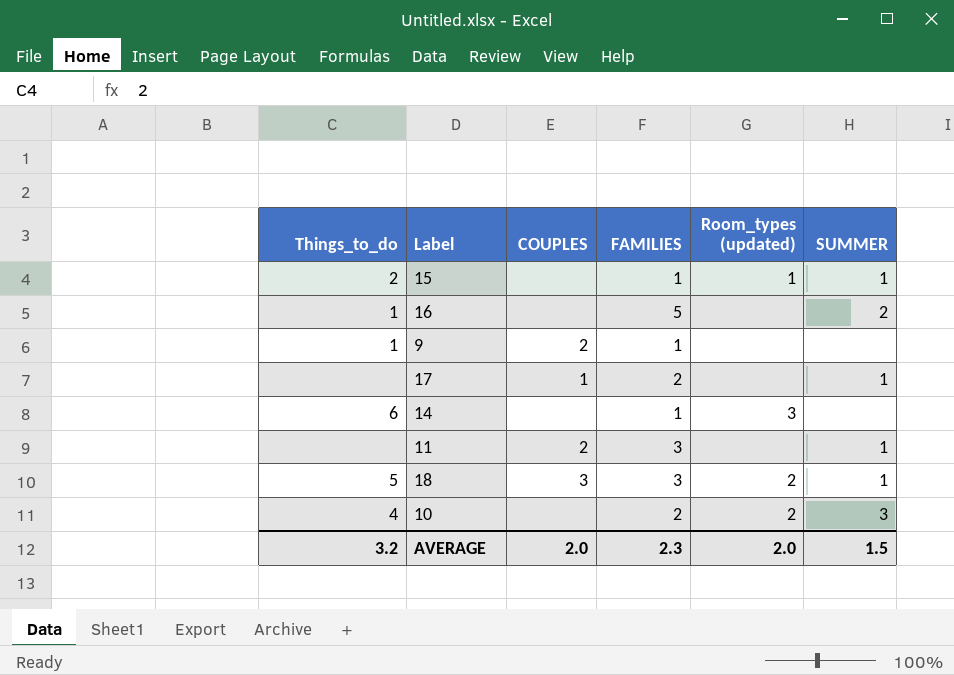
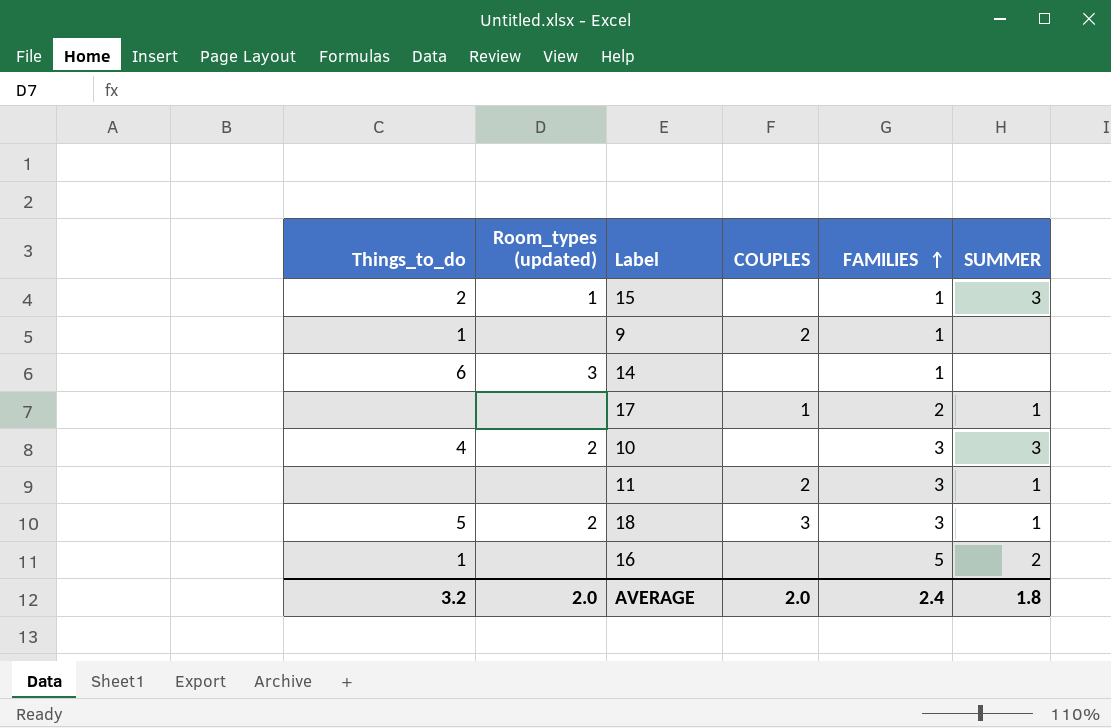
row order: none -> FAMILIES ascending
column Room_types (updated) | position: 5 -> 2
15 | SUMMER: 1 -> 3
10 | FAMILIES: 2 -> 3
AVERAGE | FAMILIES: 2.3 -> 2.4
AVERAGE | SUMMER: 1.5 -> 1.8

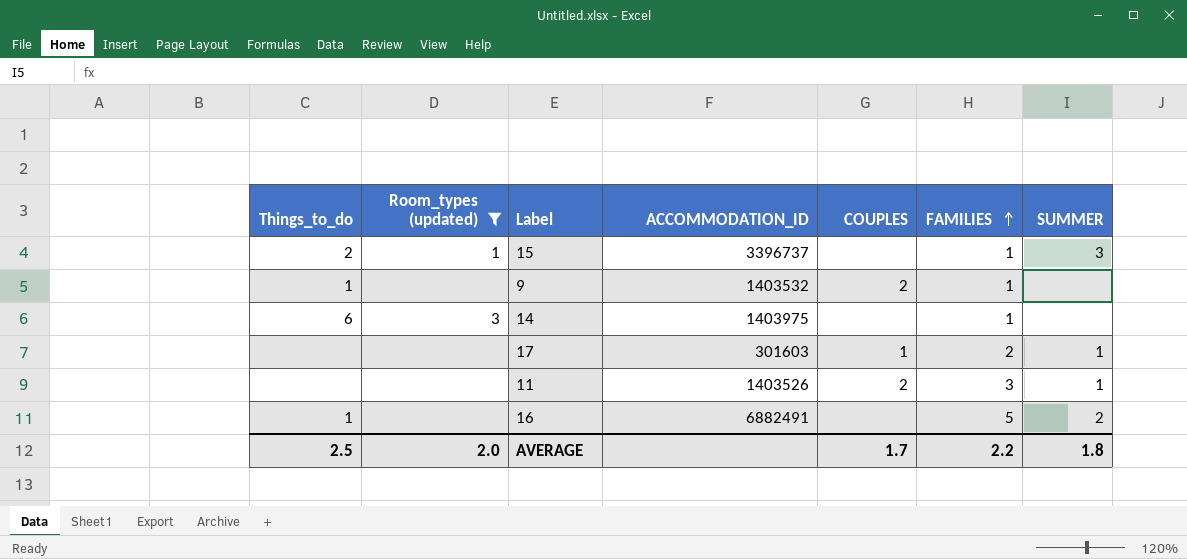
filter: none -> Room_types (updated) != 2
column ACCOMMODATION_ID | position: none -> 4
AVERAGE | Things_to_do: 3.2 -> 2.5
AVERAGE | COUPLES: 2.0 -> 1.7
AVERAGE | FAMILIES: 2.4 -> 2.2

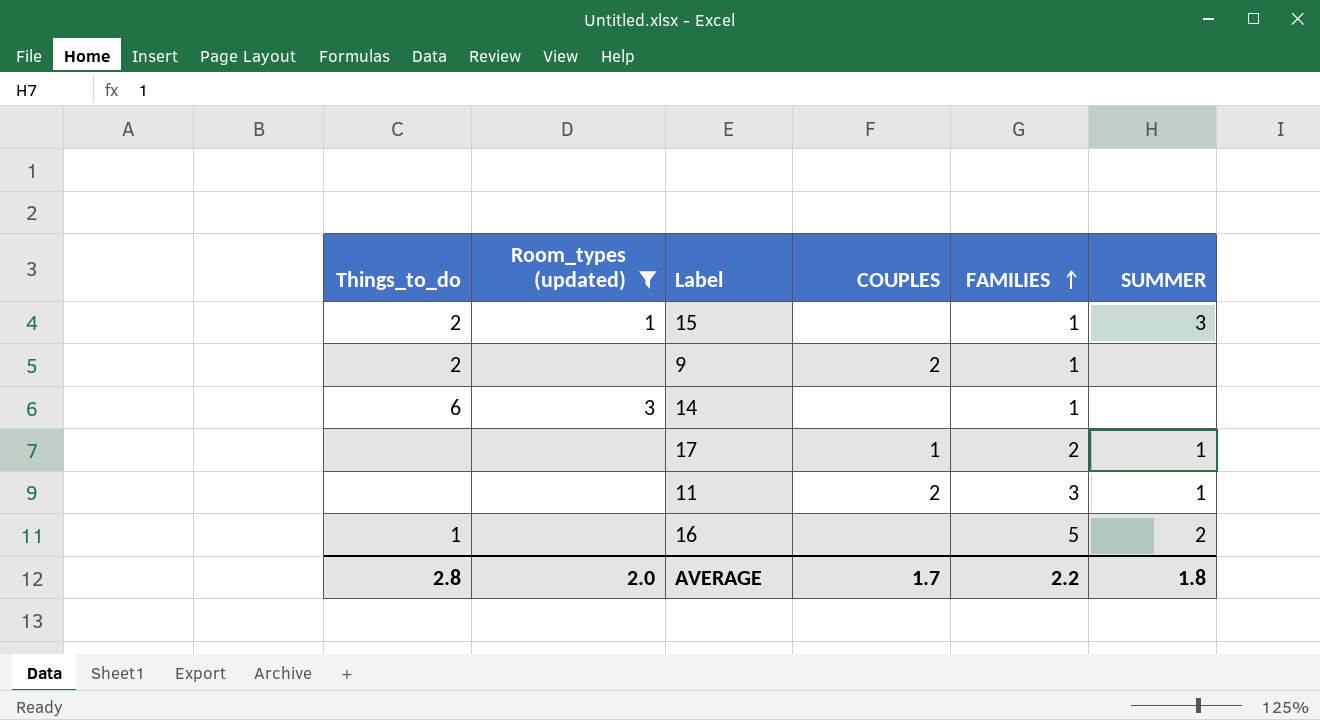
column ACCOMMODATION_ID | position: 4 -> none
9 | Things_to_do: 1 -> 2
AVERAGE | Things_to_do: 2.5 -> 2.8

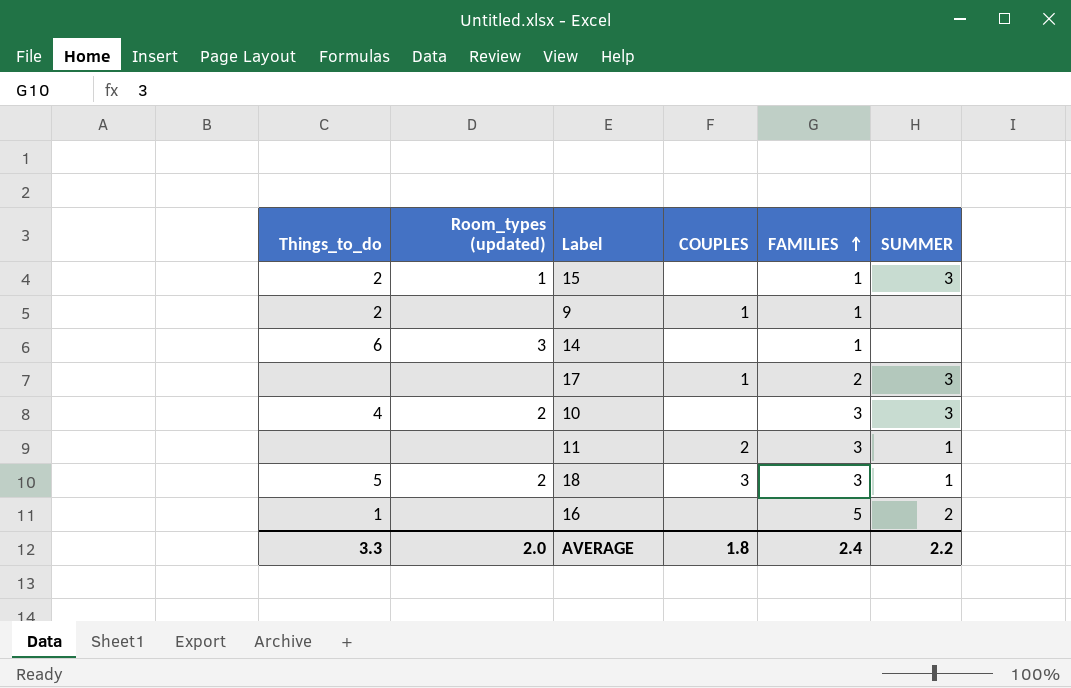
filter: Room_types (updated) != 2 -> none
9 | COUPLES: 2 -> 1
17 | SUMMER: 1 -> 3
AVERAGE | Things_to_do: 2.8 -> 3.3
AVERAGE | COUPLES: 1.7 -> 1.8
AVERAGE | FAMILIES: 2.2 -> 2.4
AVERAGE | SUMMER: 1.8 -> 2.2

